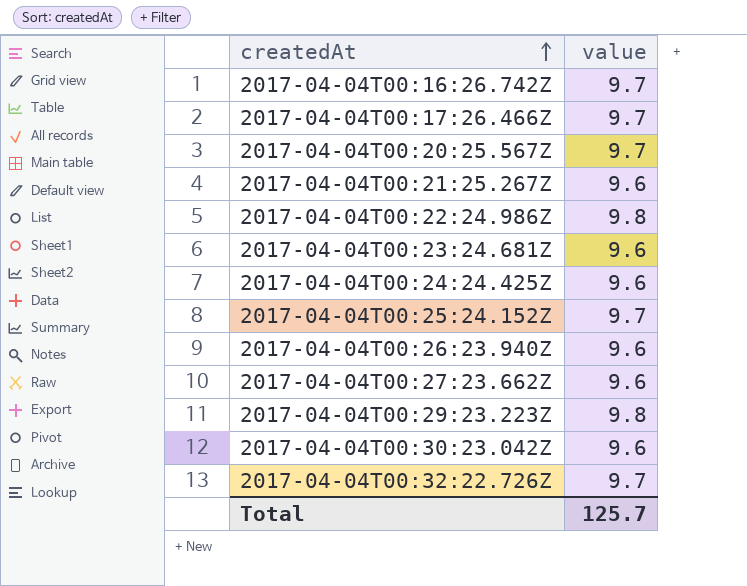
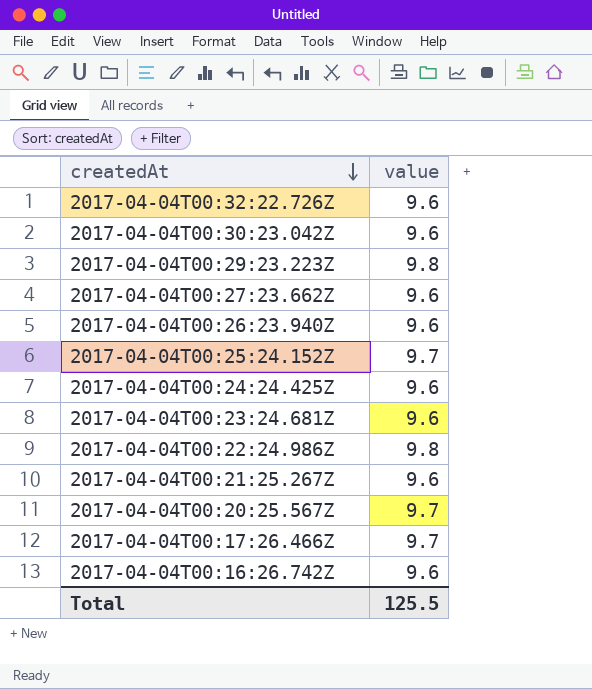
row order: createdAt ascending -> createdAt descending
2017-04-04T00:32:22.726Z | value: 9.7 -> 9.6
2017-04-04T00:16:26.742Z | value: 9.7 -> 9.6
Total | value: 125.7 -> 125.5

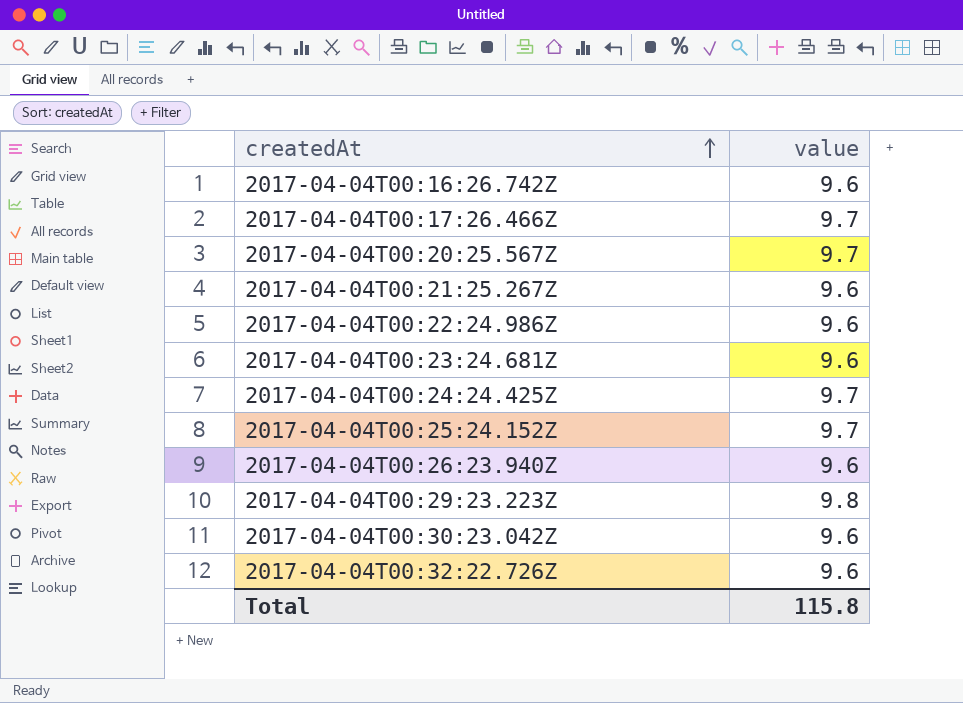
row order: createdAt descending -> createdAt ascending
row 2017-04-04T00:27:23.662Z: 9.6 -> none
2017-04-04T00:22:24.986Z | value: 9.8 -> 9.6
2017-04-04T00:24:24.425Z | value: 9.6 -> 9.7
Total | value: 125.5 -> 115.8

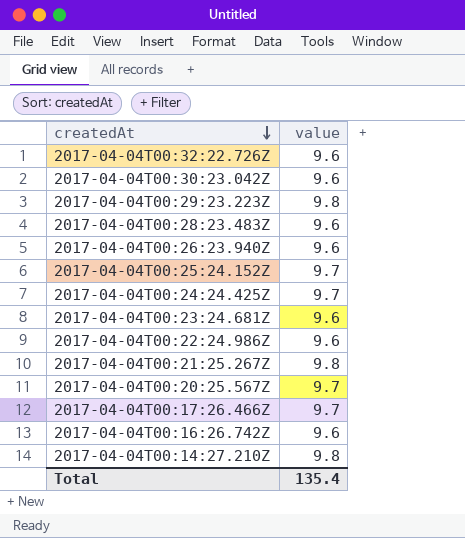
row order: createdAt ascending -> createdAt descending
row 2017-04-04T00:28:23.483Z: none -> 9.6
2017-04-04T00:21:25.267Z | value: 9.6 -> 9.8
row 2017-04-04T00:14:27.210Z: none -> 9.8
Total | value: 115.8 -> 135.4

